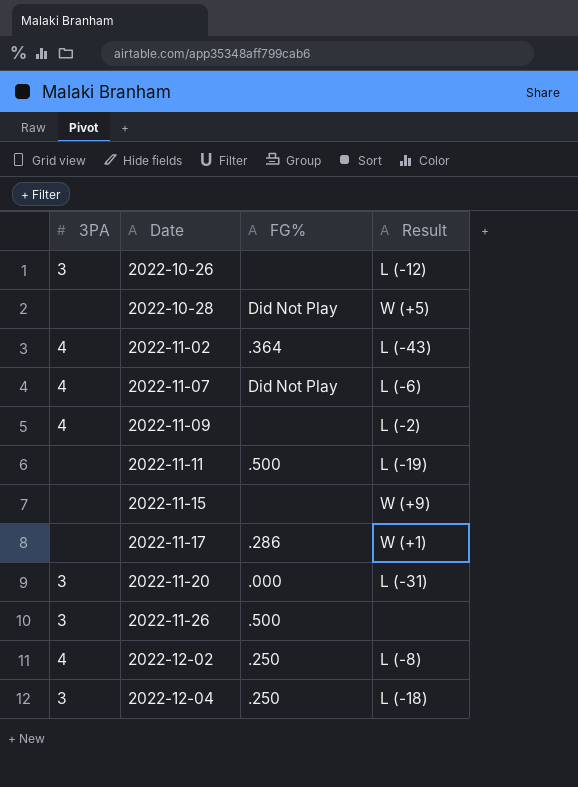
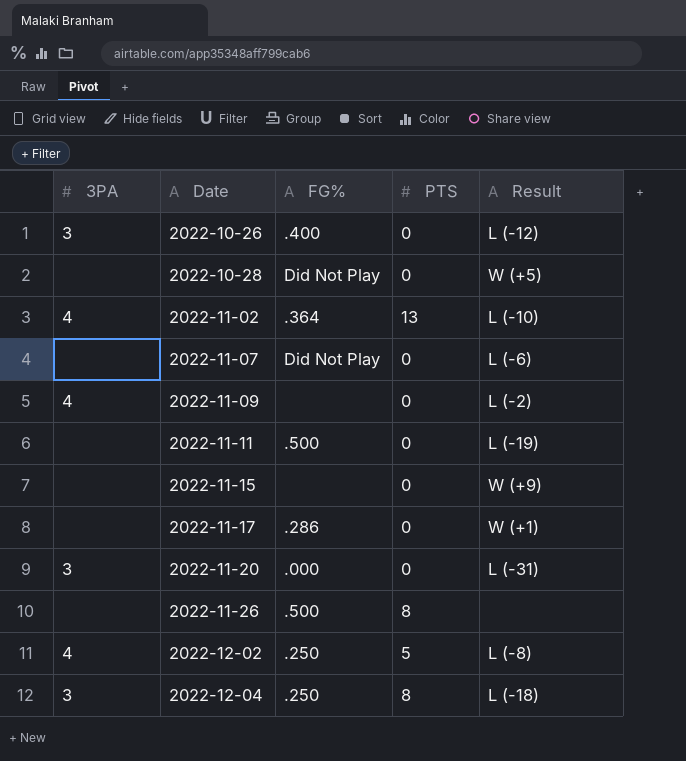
column PTS | position: none -> 4
2022-10-26 | FG%: none -> .400
2022-11-02 | Result: L (-43) -> L (-10)
2022-11-07 | 3PA: 4 -> none
2022-11-26 | 3PA: 3 -> none

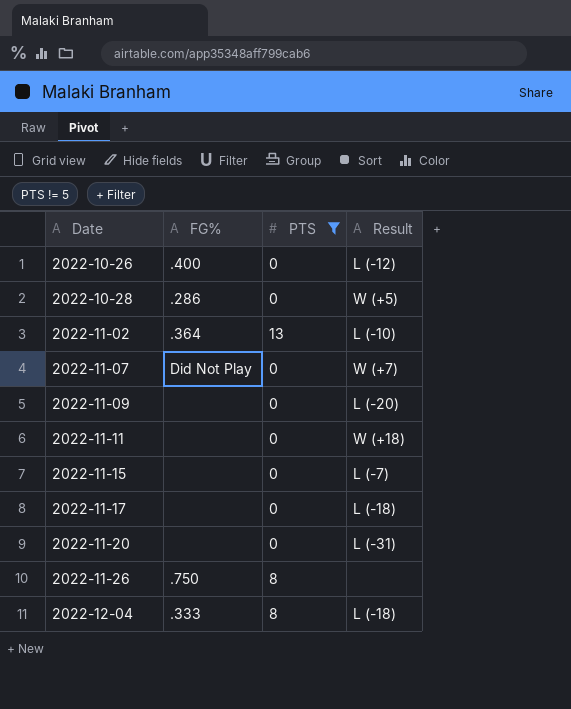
filter: none -> PTS != 5
column 3PA | position: 1 -> none
2022-10-28 | FG%: Did Not Play -> .286
2022-11-07 | Result: L (-6) -> W (+7)
2022-11-09 | Result: L (-2) -> L (-20)
2022-11-11 | FG%: .500 -> none
2022-11-11 | Result: L (-19) -> W (+18)
2022-11-15 | Result: W (+9) -> L (-7)
2022-11-17 | FG%: .286 -> none
2022-11-17 | Result: W (+1) -> L (-18)
2022-11-20 | FG%: .000 -> none
2022-11-26 | FG%: .500 -> .750
2022-12-04 | FG%: .250 -> .333

